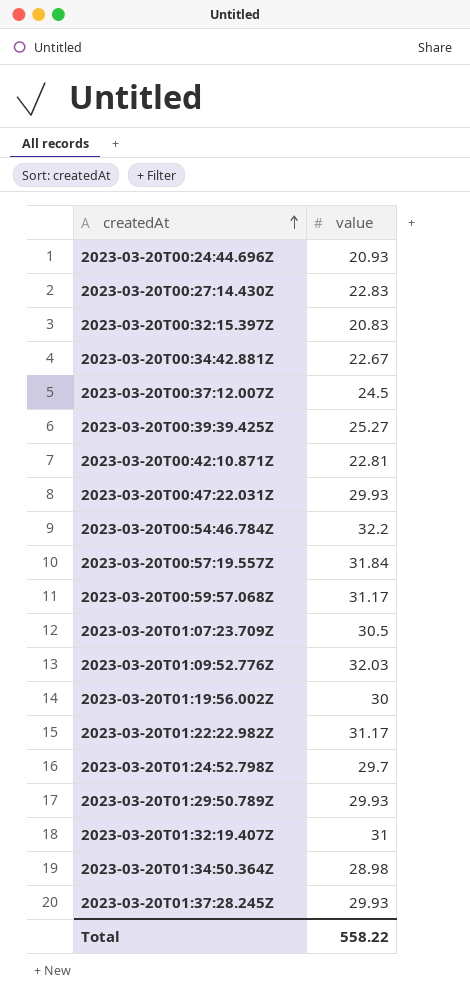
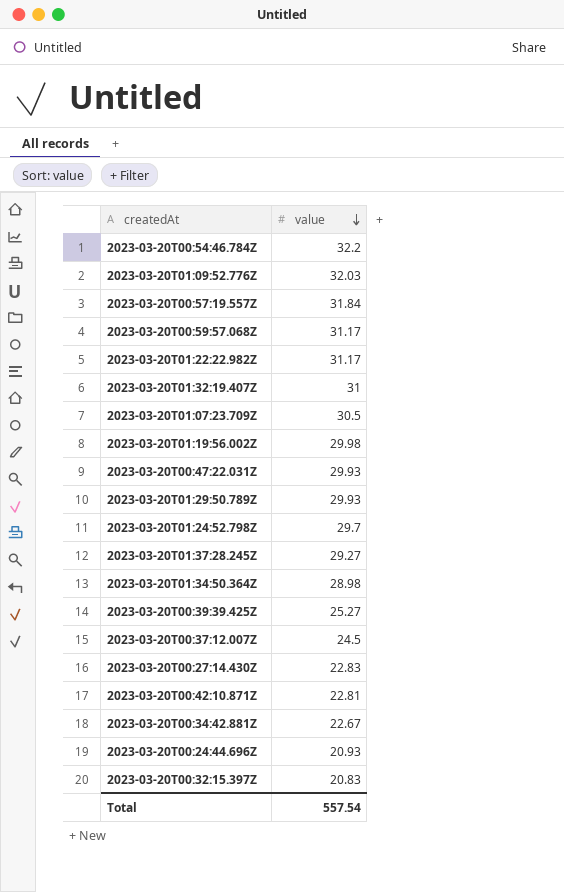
row order: createdAt ascending -> value descending
2023-03-20T01:19:56.002Z | value: 30 -> 29.98
2023-03-20T01:37:28.245Z | value: 29.93 -> 29.27
Total | value: 558.22 -> 557.54

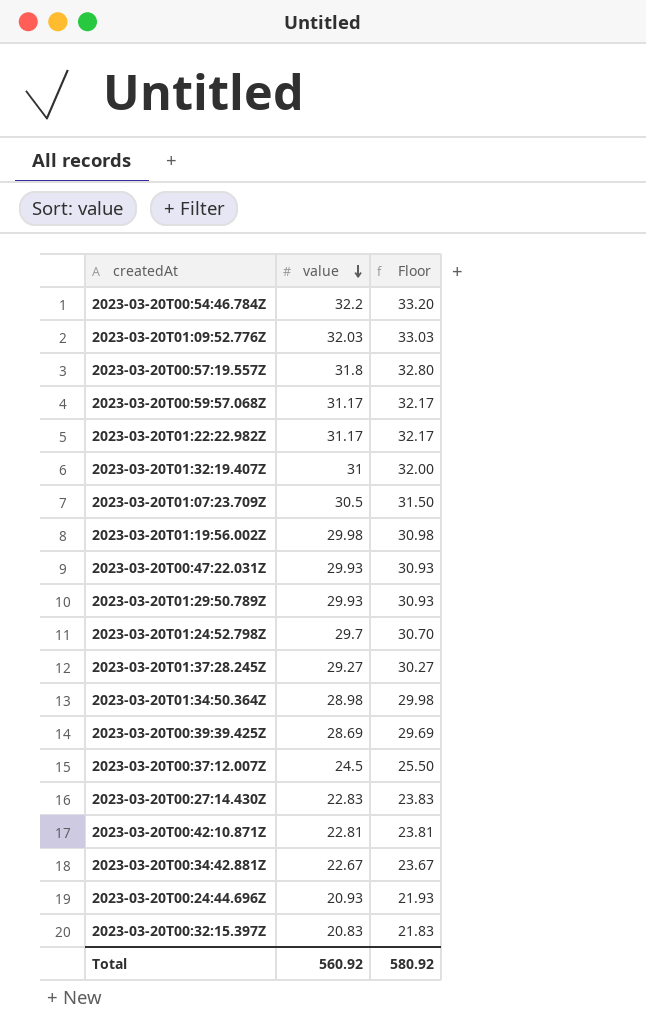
column Floor | formula: none -> [value] + 1
2023-03-20T00:57:19.557Z | value: 31.84 -> 31.8
2023-03-20T00:39:39.425Z | value: 25.27 -> 28.69
Total | value: 557.54 -> 560.92

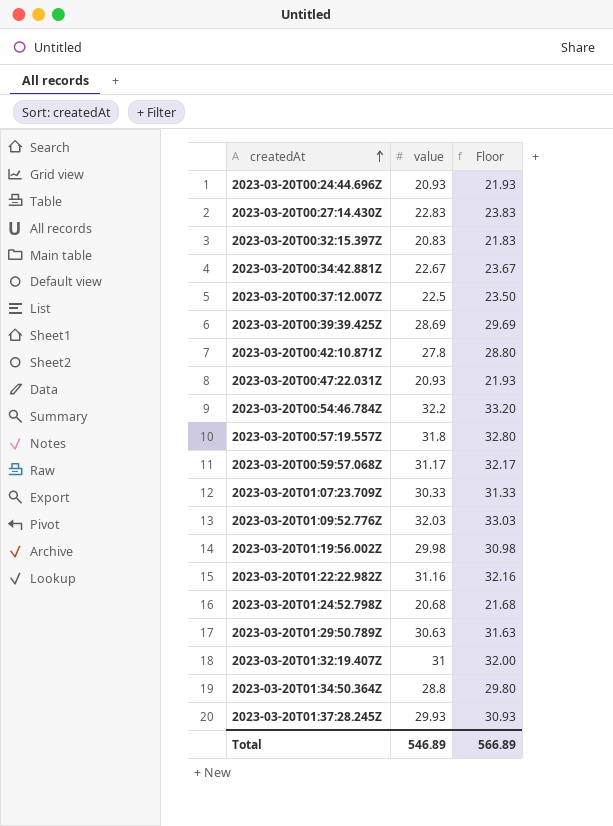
row order: value descending -> createdAt ascending
2023-03-20T00:37:12.007Z | value: 24.5 -> 22.5
2023-03-20T00:37:12.007Z | Floor: 25.50 -> 23.50
2023-03-20T00:42:10.871Z | value: 22.81 -> 27.8
2023-03-20T00:42:10.871Z | Floor: 23.81 -> 28.80
2023-03-20T00:47:22.031Z | value: 29.93 -> 20.93
2023-03-20T00:47:22.031Z | Floor: 30.93 -> 21.93
2023-03-20T01:07:23.709Z | value: 30.5 -> 30.33
2023-03-20T01:07:23.709Z | Floor: 31.50 -> 31.33
2023-03-20T01:22:22.982Z | value: 31.17 -> 31.16
2023-03-20T01:22:22.982Z | Floor: 32.17 -> 32.16
2023-03-20T01:24:52.798Z | value: 29.7 -> 20.68
2023-03-20T01:24:52.798Z | Floor: 30.70 -> 21.68
2023-03-20T01:29:50.789Z | value: 29.93 -> 30.63
2023-03-20T01:29:50.789Z | Floor: 30.93 -> 31.63
2023-03-20T01:34:50.364Z | value: 28.98 -> 28.8
2023-03-20T01:34:50.364Z | Floor: 29.98 -> 29.80
2023-03-20T01:37:28.245Z | value: 29.27 -> 29.93
2023-03-20T01:37:28.245Z | Floor: 30.27 -> 30.93
Total | value: 560.92 -> 546.89
Total | Floor: 580.92 -> 566.89

